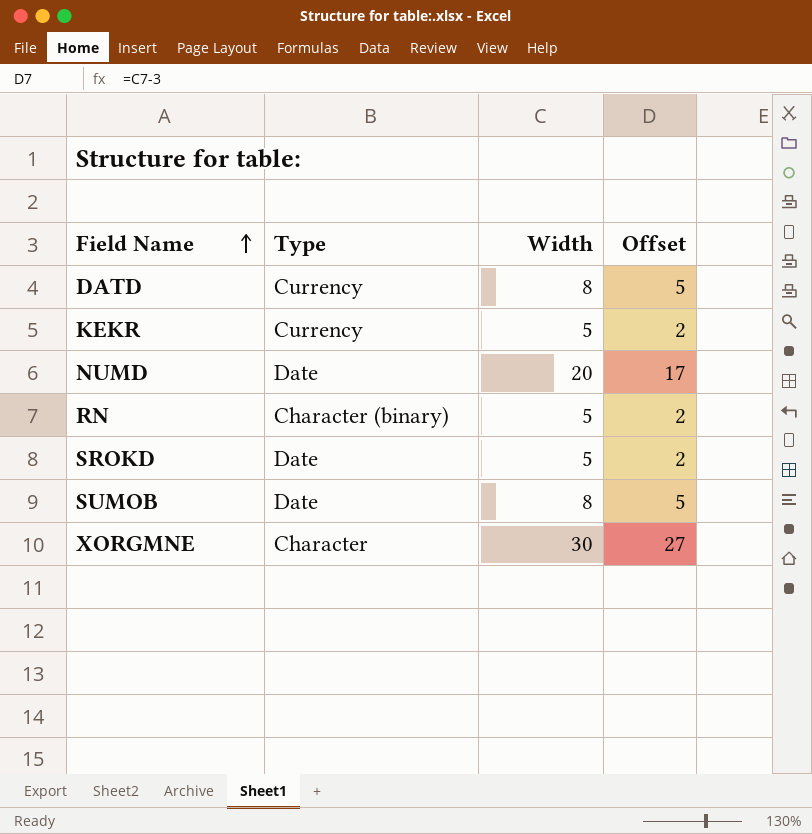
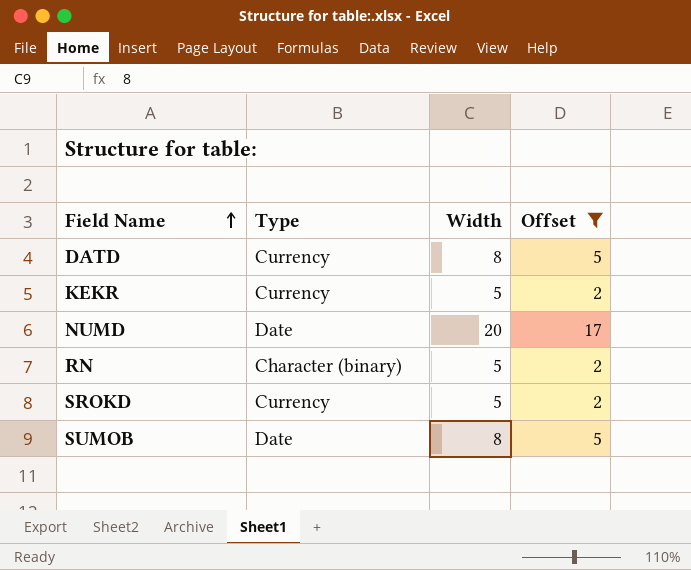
filter: none -> Offset != 27
SROKD | Type: Date -> Currency

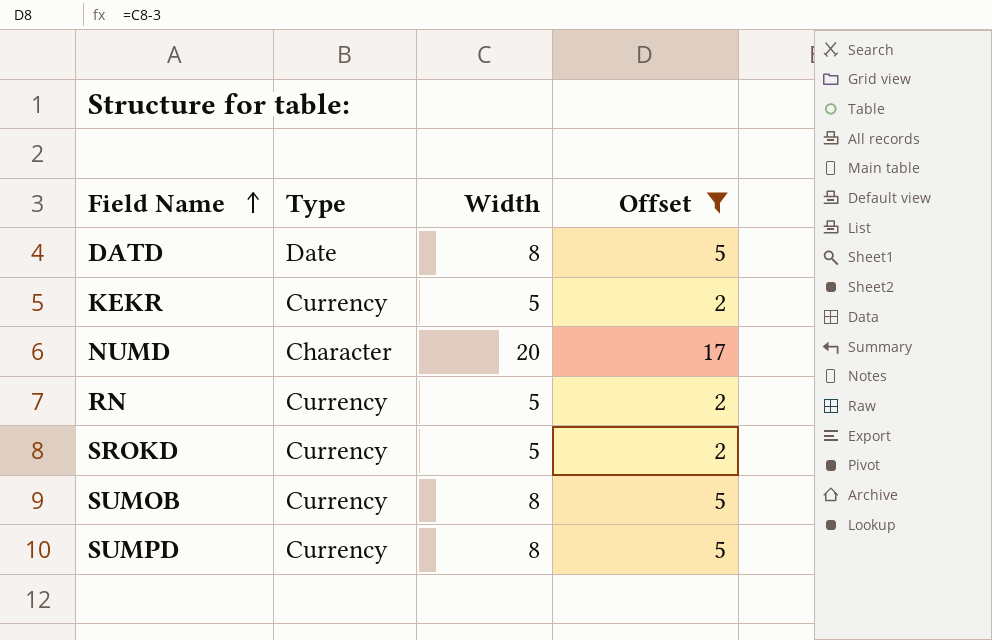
DATD | Type: Currency -> Date
NUMD | Type: Date -> Character
RN | Type: Character (binary) -> Currency
SUMOB | Type: Date -> Currency
row SUMPD: none -> Currency | 8 | 5

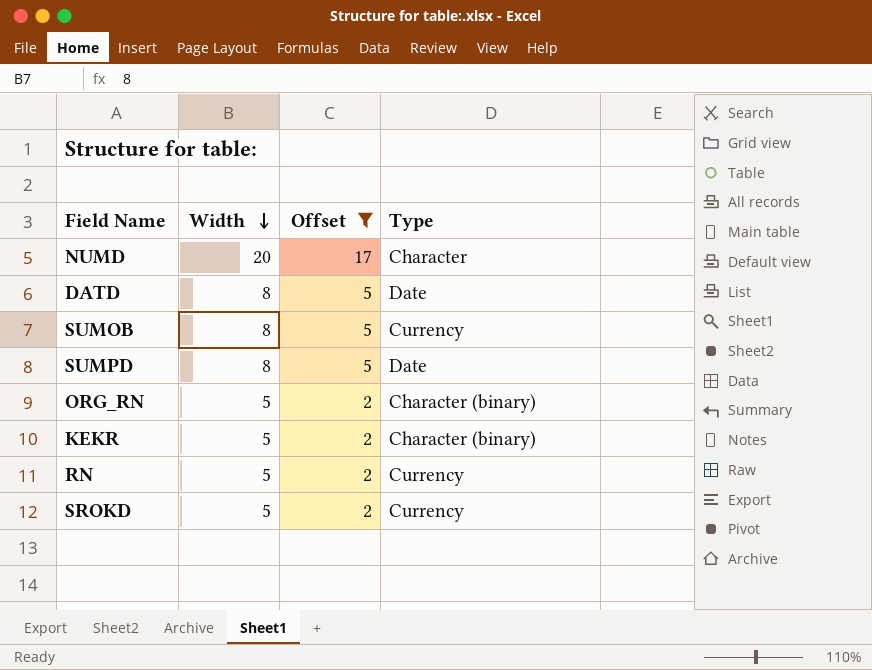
row order: Field Name ascending -> Width descending
column Type | position: 2 -> 4
SUMPD | Type: Currency -> Date
row ORG_RN: none -> 5 | 2 | Character (binary)
KEKR | Type: Currency -> Character (binary)

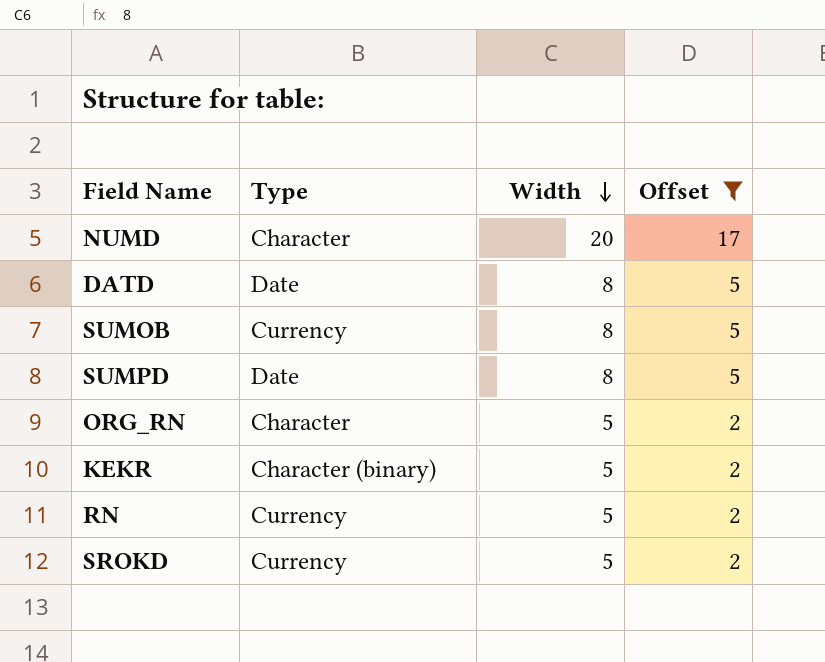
column Type | position: 4 -> 2
ORG_RN | Type: Character (binary) -> Character

